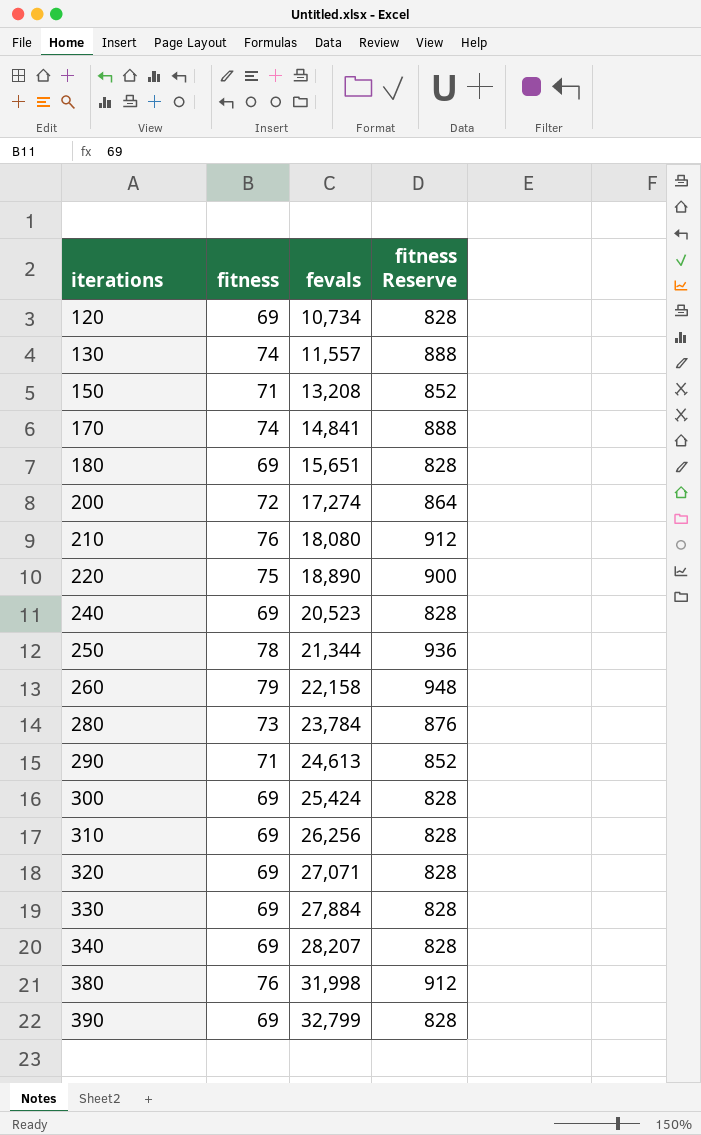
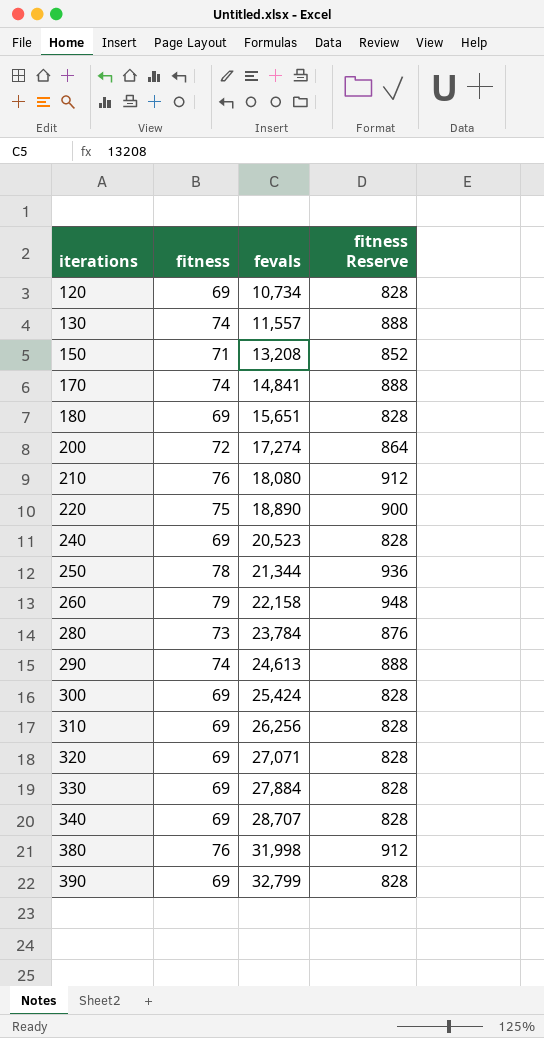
290 | fitness: 71 -> 74
290 | fitness Reserve: 852 -> 888
340 | fevals: 28,207 -> 28,707

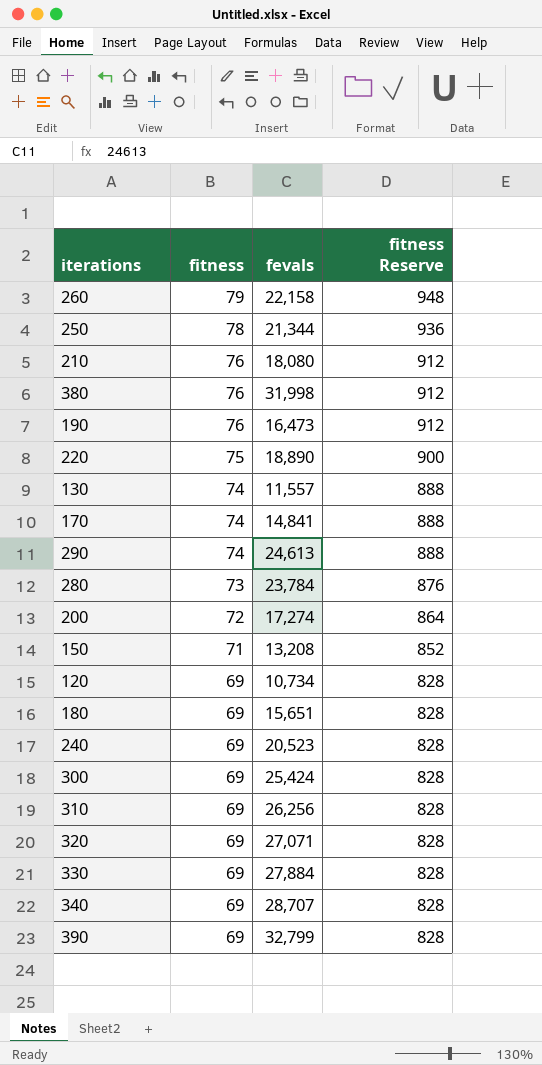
row order: iterations ascending -> fitness descending
row 190: none -> 76 | 16,473 | 912

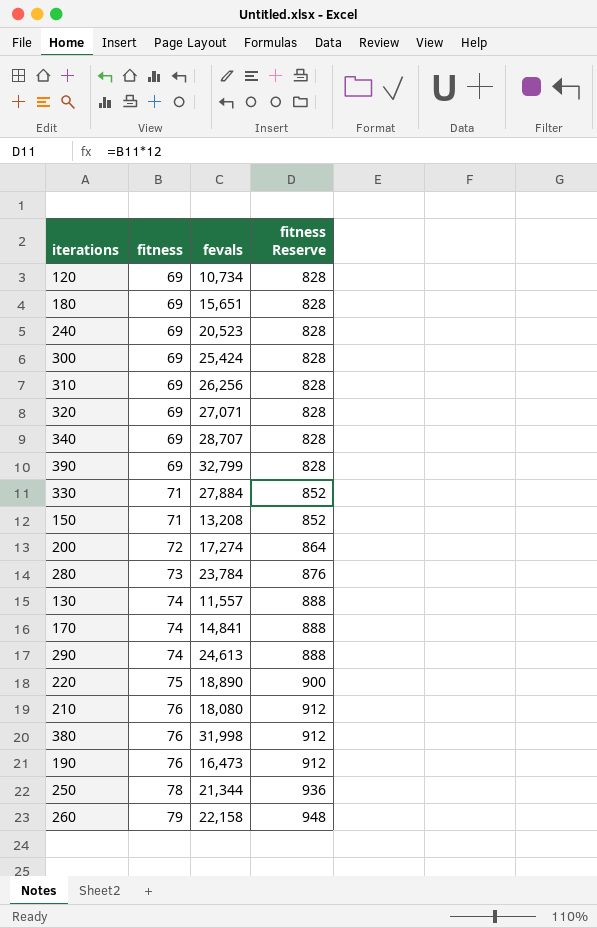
row order: fitness descending -> fitness ascending
330 | fitness: 69 -> 71
330 | fitness Reserve: 828 -> 852

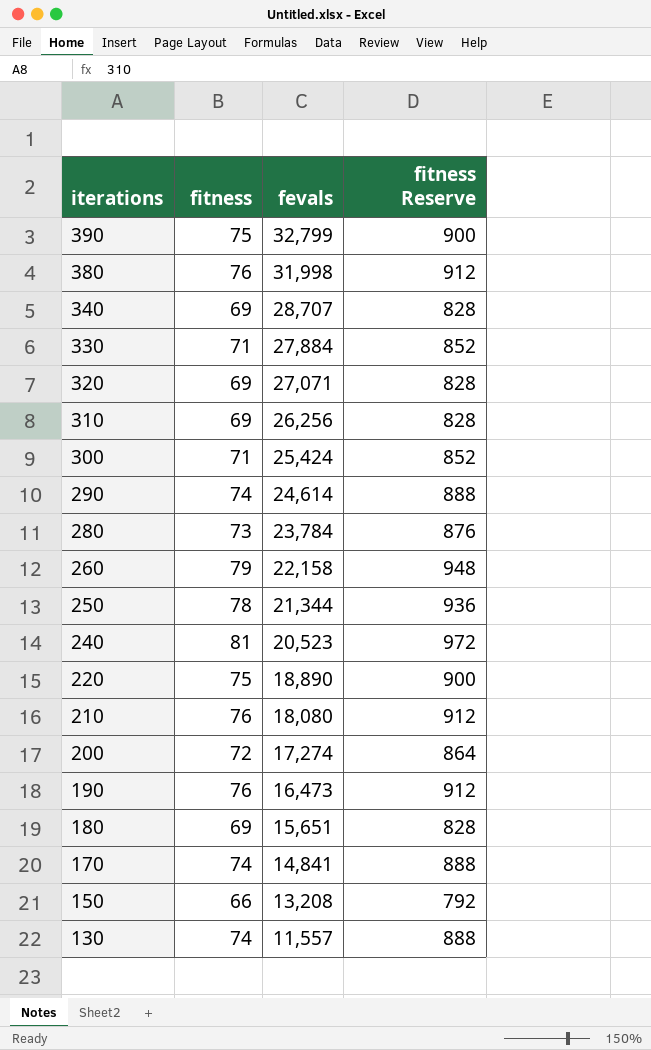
row order: fitness ascending -> iterations descending
row 120: 69 | 10,734 | 828 -> none
390 | fitness: 69 -> 75
390 | fitness Reserve: 828 -> 900
300 | fitness: 69 -> 71
300 | fitness Reserve: 828 -> 852
290 | fevals: 24,613 -> 24,614
240 | fitness: 69 -> 81
240 | fitness Reserve: 828 -> 972
150 | fitness: 71 -> 66
150 | fitness Reserve: 852 -> 792

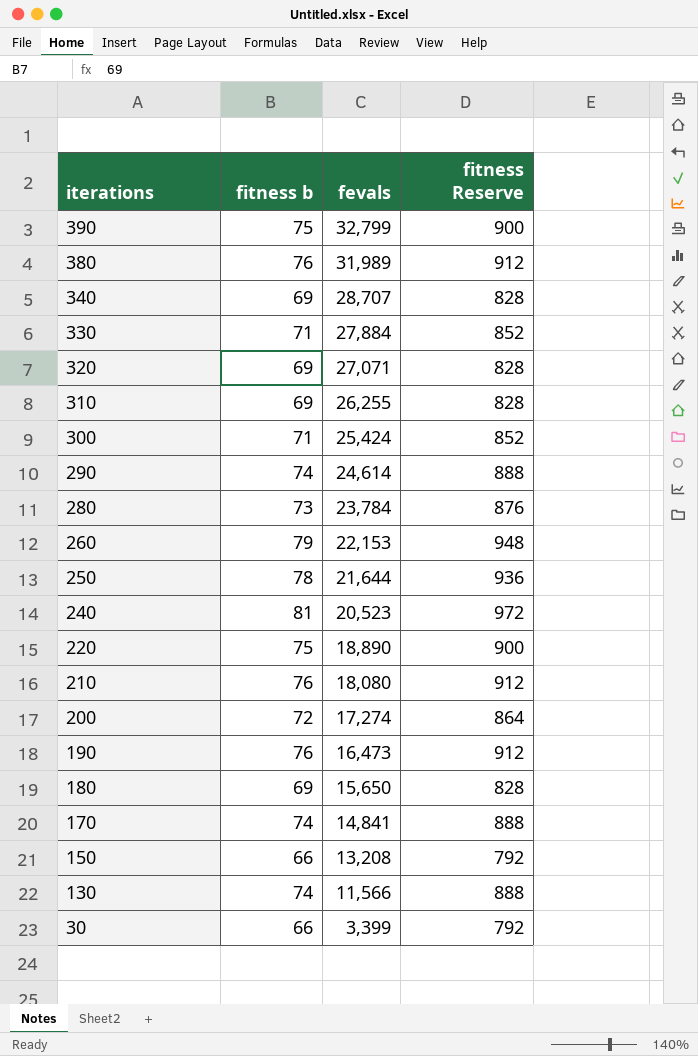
column name: fitness -> fitness b
380 | fevals: 31,998 -> 31,989
310 | fevals: 26,256 -> 26,255
260 | fevals: 22,158 -> 22,153
250 | fevals: 21,344 -> 21,644
180 | fevals: 15,651 -> 15,650
130 | fevals: 11,557 -> 11,566
row 30: none -> 66 | 3,399 | 792

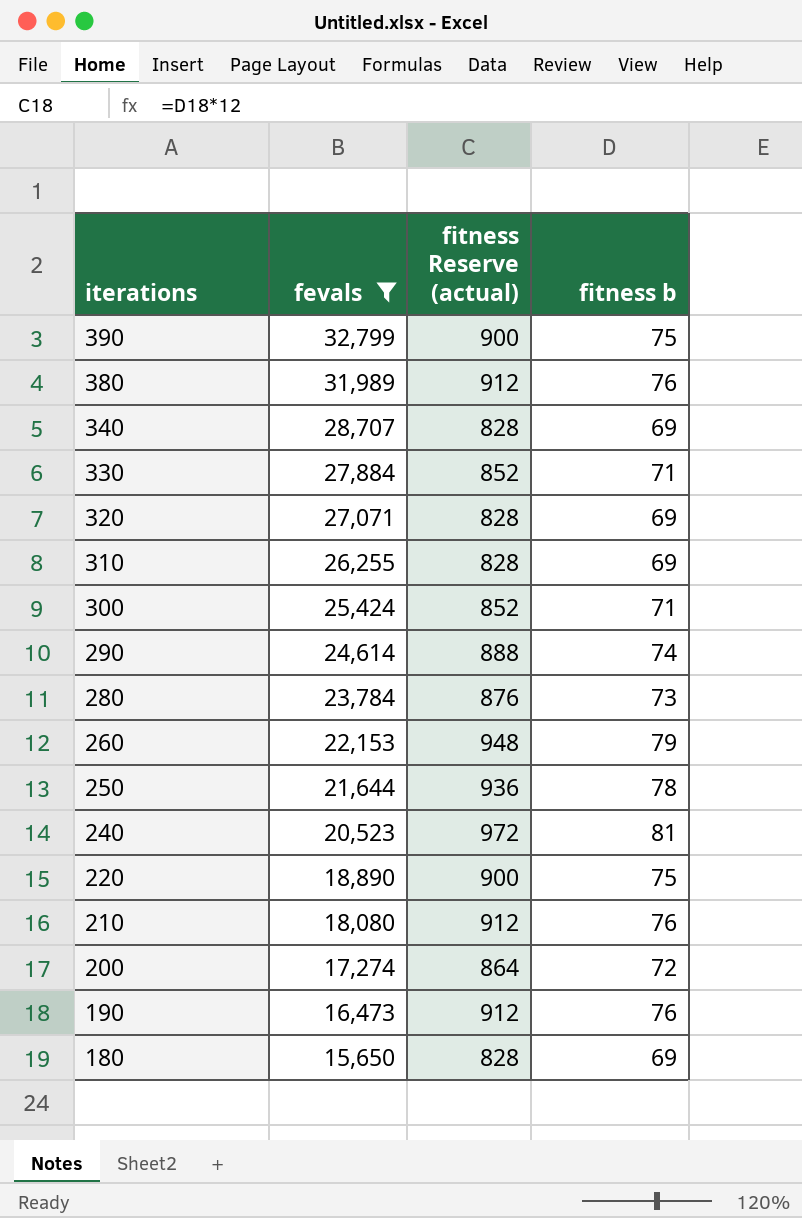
filter: none -> fevals >= 15,650
column name: fitness Reserve -> fitness Reserve (actual)
column fitness b | position: 2 -> 4

